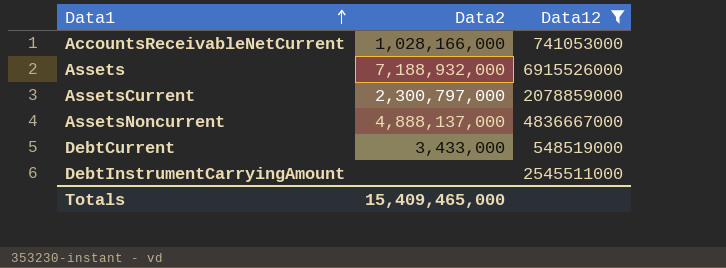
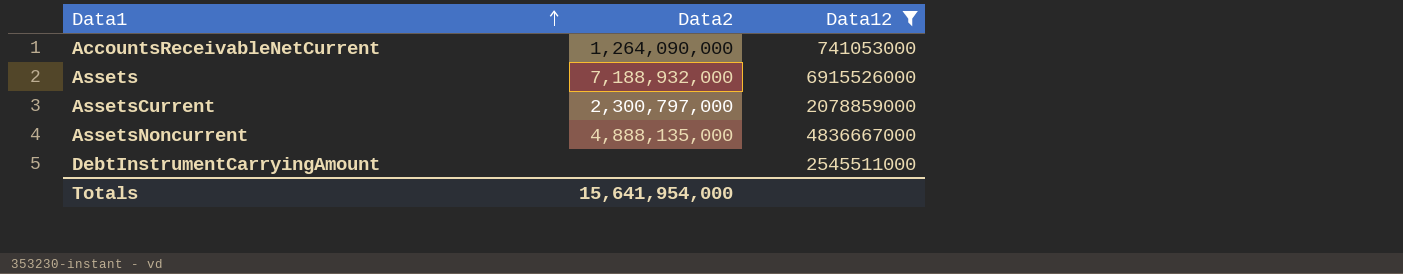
row DebtCurrent: 3,433,000 | 548519000 -> none
AccountsReceivableNetCurrent | Data2: 1,028,166,000 -> 1,264,090,000
AssetsNoncurrent | Data2: 4,888,137,000 -> 4,888,135,000
Totals | Data2: 15,409,465,000 -> 15,641,954,000

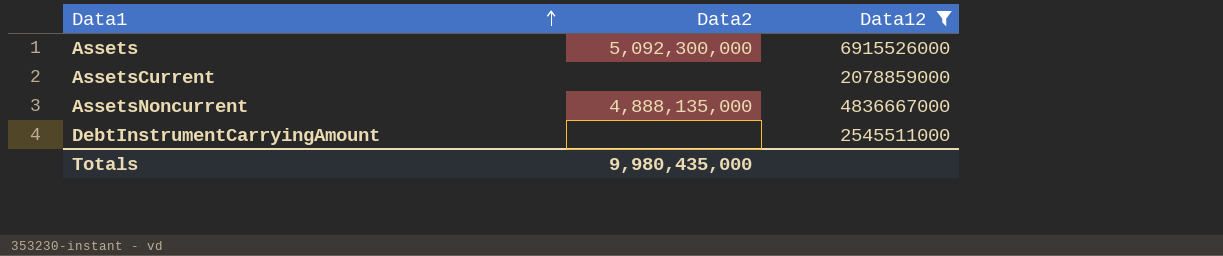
row AccountsReceivableNetCurrent: 1,264,090,000 | 741053000 -> none
Assets | Data2: 7,188,932,000 -> 5,092,300,000
AssetsCurrent | Data2: 2,300,797,000 -> none
Totals | Data2: 15,641,954,000 -> 9,980,435,000

